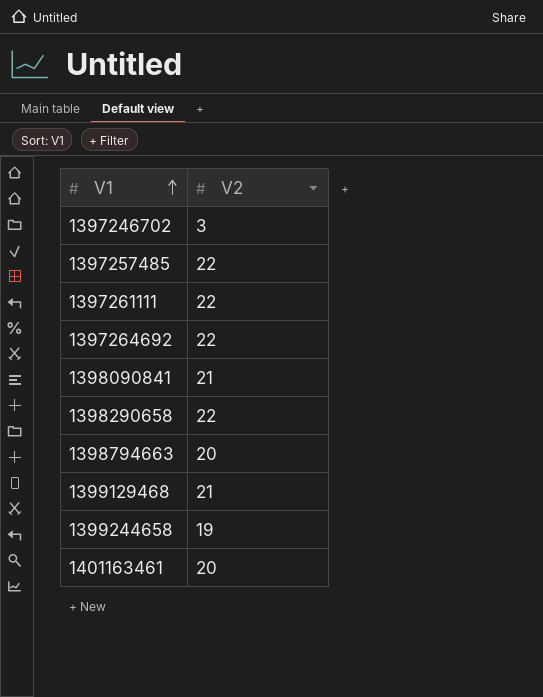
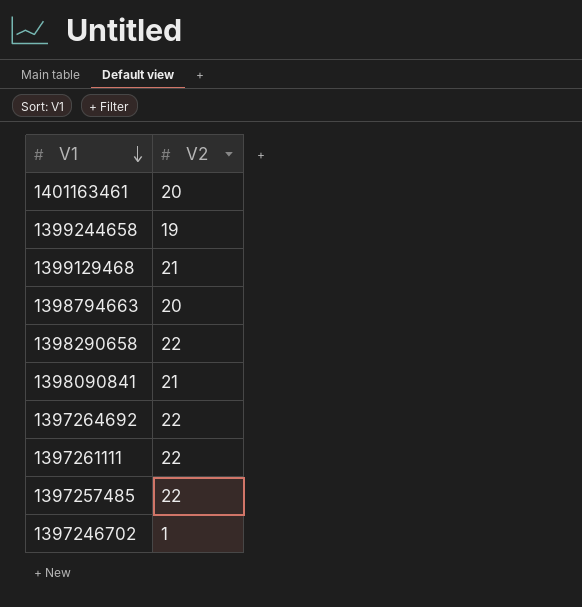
row order: V1 ascending -> V1 descending
1397246702 | V2: 3 -> 1

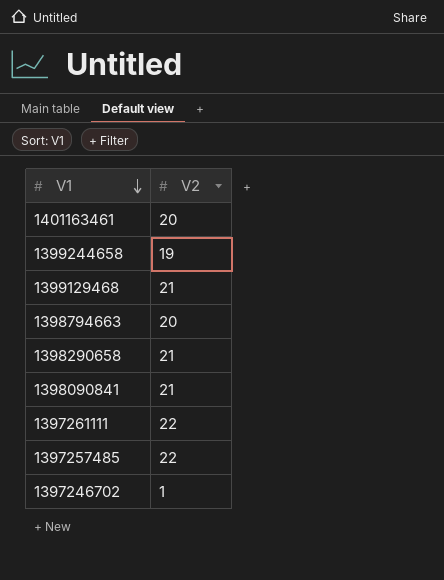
row 1397264692: 22 -> none
1398290658 | V2: 22 -> 21

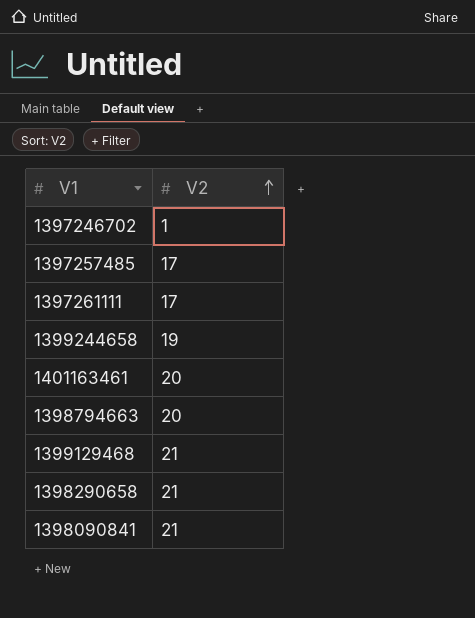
row order: V1 descending -> V2 ascending
1397257485 | V2: 22 -> 17
1397261111 | V2: 22 -> 17

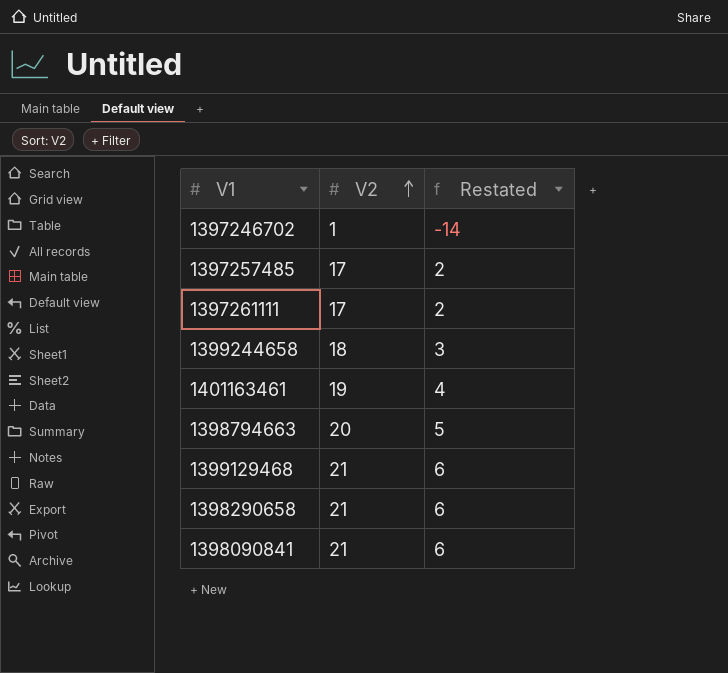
column Restated | formula: none -> [V2] - 15
1399244658 | V2: 19 -> 18
1401163461 | V2: 20 -> 19

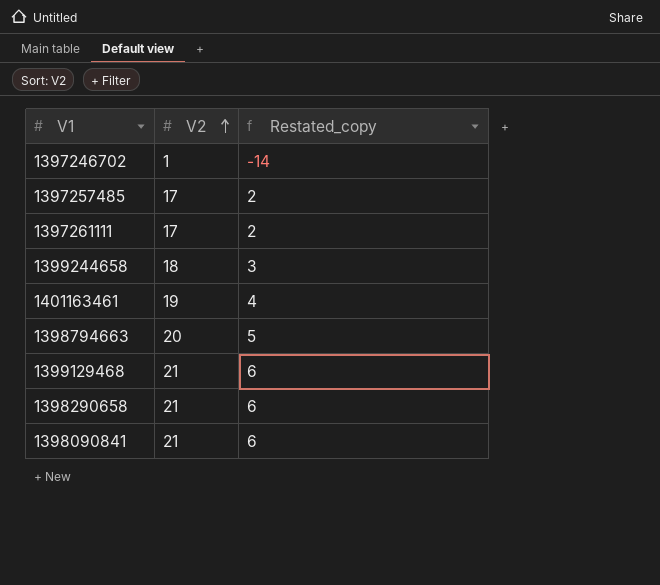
column name: Restated -> Restated_copy

